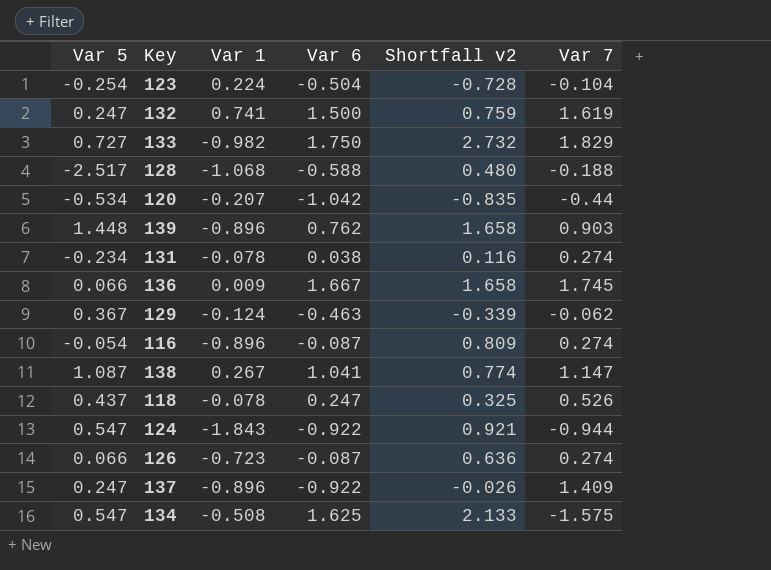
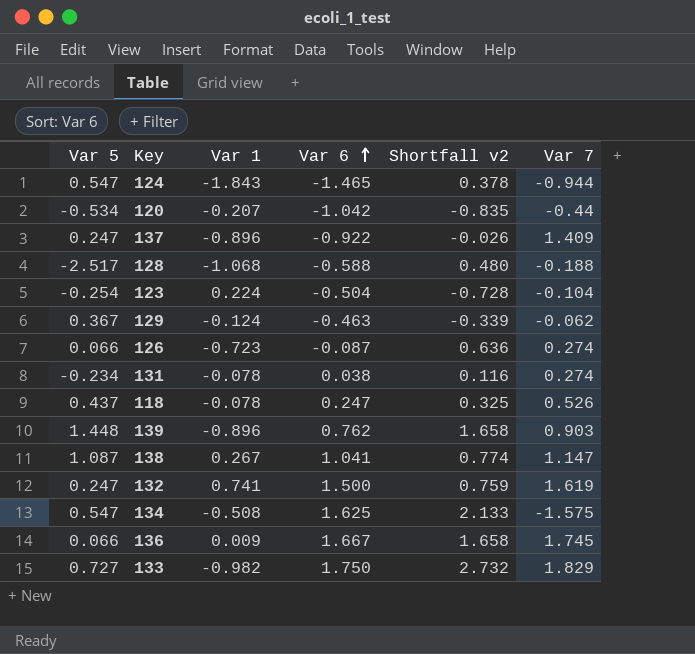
row order: none -> Var 6 ascending
row 116: -0.054 | -0.896 | -0.087 | 0.809 | 0.274 -> none
124 | Var 6: -0.922 -> -1.465
124 | Shortfall v2: 0.921 -> 0.378

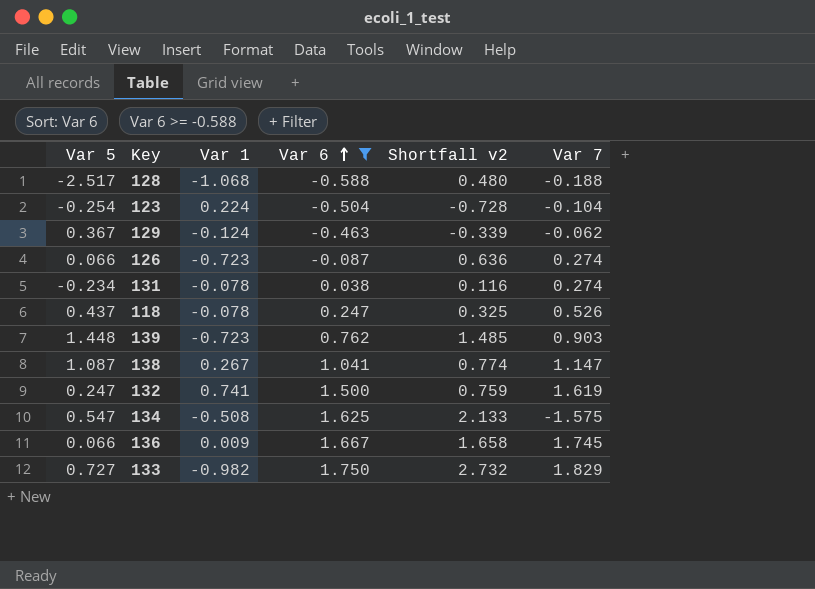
filter: none -> Var 6 >= -0.588
139 | Var 1: -0.896 -> -0.723
139 | Shortfall v2: 1.658 -> 1.485

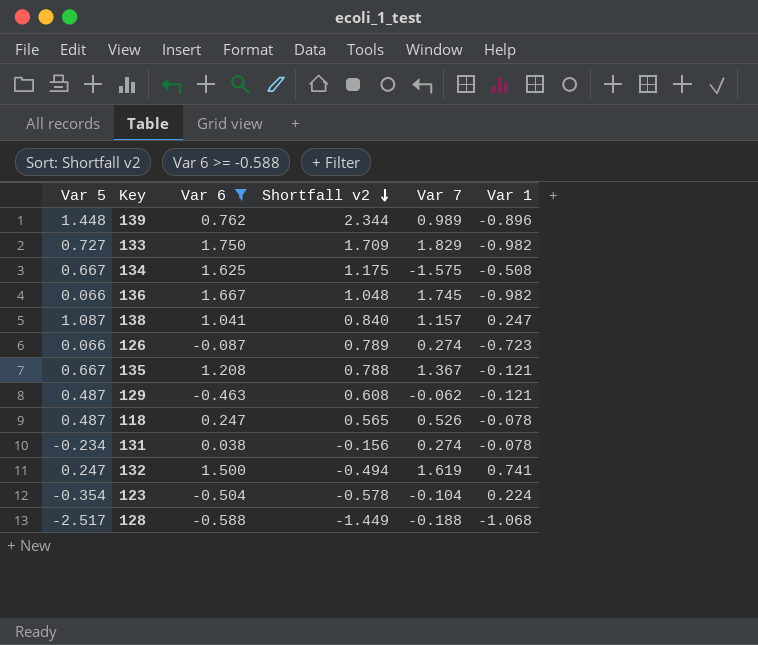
row order: Var 6 ascending -> Shortfall v2 descending
column Shortfall v2 | formula: [Var 6] - [Var 1] -> [Var 5] - [Var 1]
column Var 1 | position: 3 -> 6
139 | Var 7: 0.903 -> 0.989
139 | Var 1: -0.723 -> -0.896
134 | Var 5: 0.547 -> 0.667
136 | Var 1: 0.009 -> -0.982
138 | Var 7: 1.147 -> 1.157
138 | Var 1: 0.267 -> 0.247
row 135: none -> 0.667 | 1.208 | 0.788 | 1.367 | -0.121
129 | Var 5: 0.367 -> 0.487
129 | Var 1: -0.124 -> -0.121
118 | Var 5: 0.437 -> 0.487
123 | Var 5: -0.254 -> -0.354

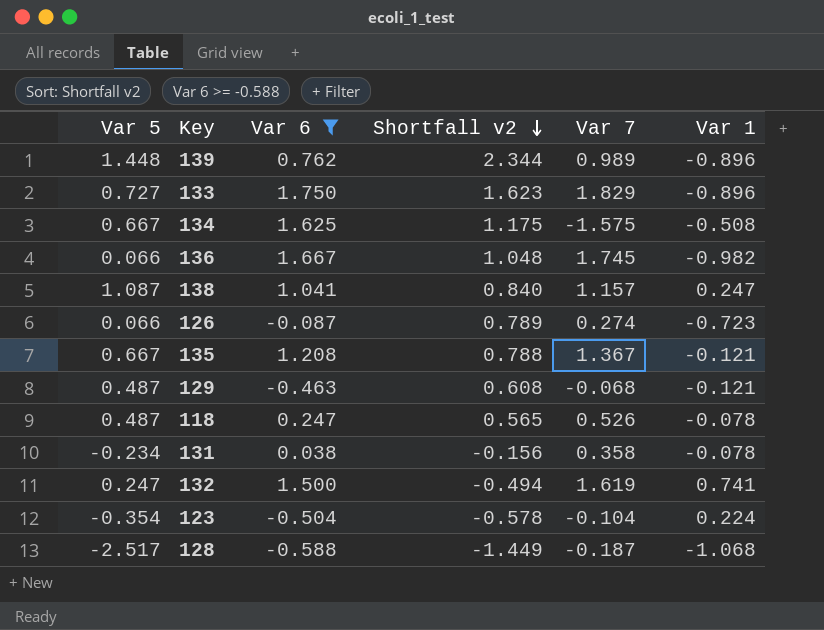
133 | Shortfall v2: 1.709 -> 1.623
133 | Var 1: -0.982 -> -0.896
129 | Var 7: -0.062 -> -0.068
131 | Var 7: 0.274 -> 0.358
128 | Var 7: -0.188 -> -0.187

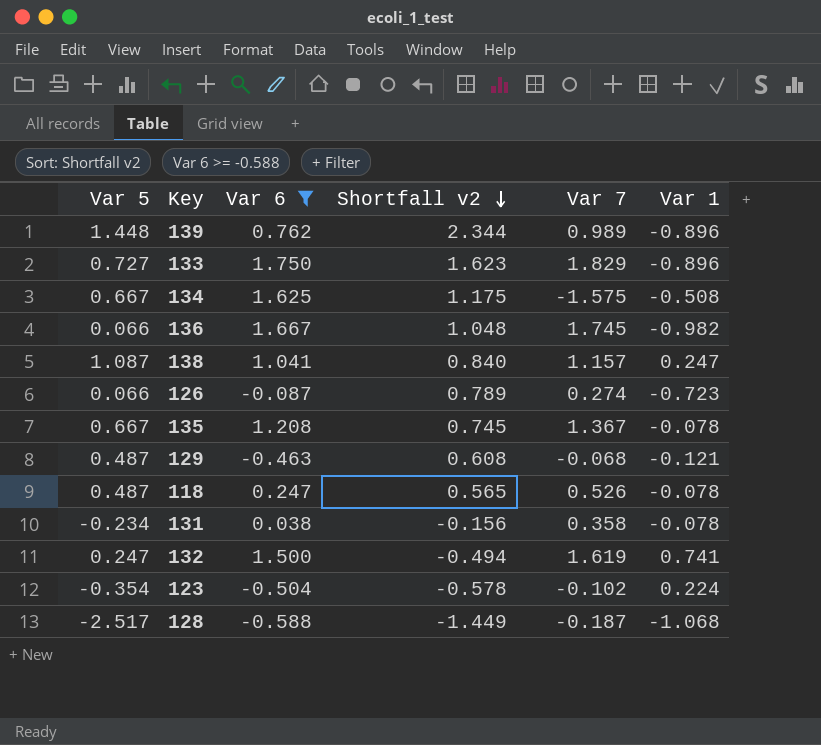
135 | Shortfall v2: 0.788 -> 0.745
135 | Var 1: -0.121 -> -0.078
123 | Var 7: -0.104 -> -0.102

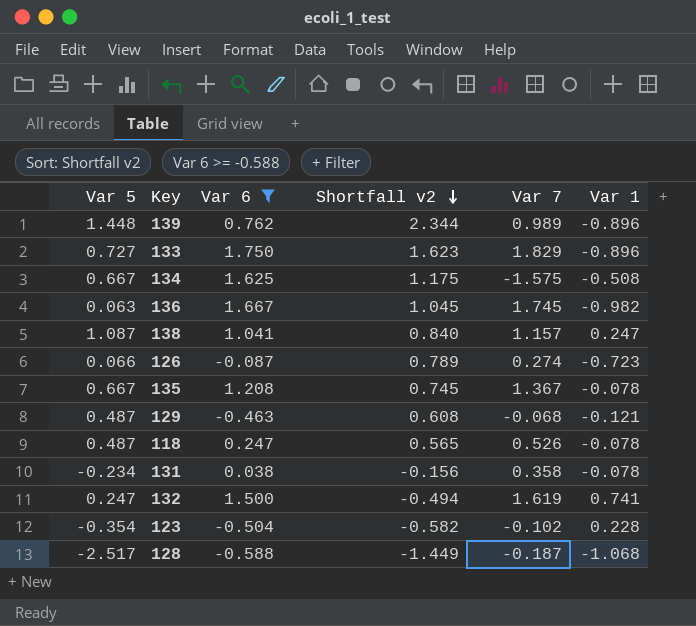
136 | Var 5: 0.066 -> 0.063
136 | Shortfall v2: 1.048 -> 1.045
123 | Shortfall v2: -0.578 -> -0.582
123 | Var 1: 0.224 -> 0.228

